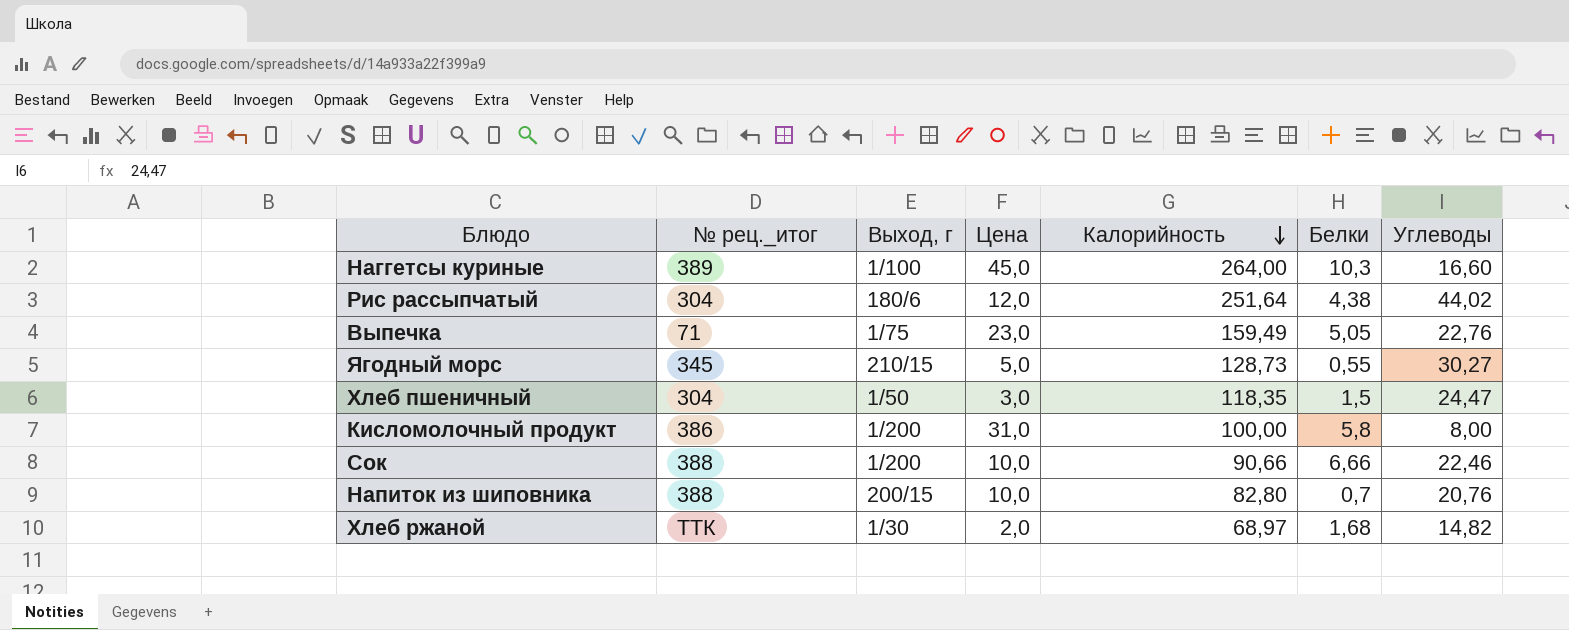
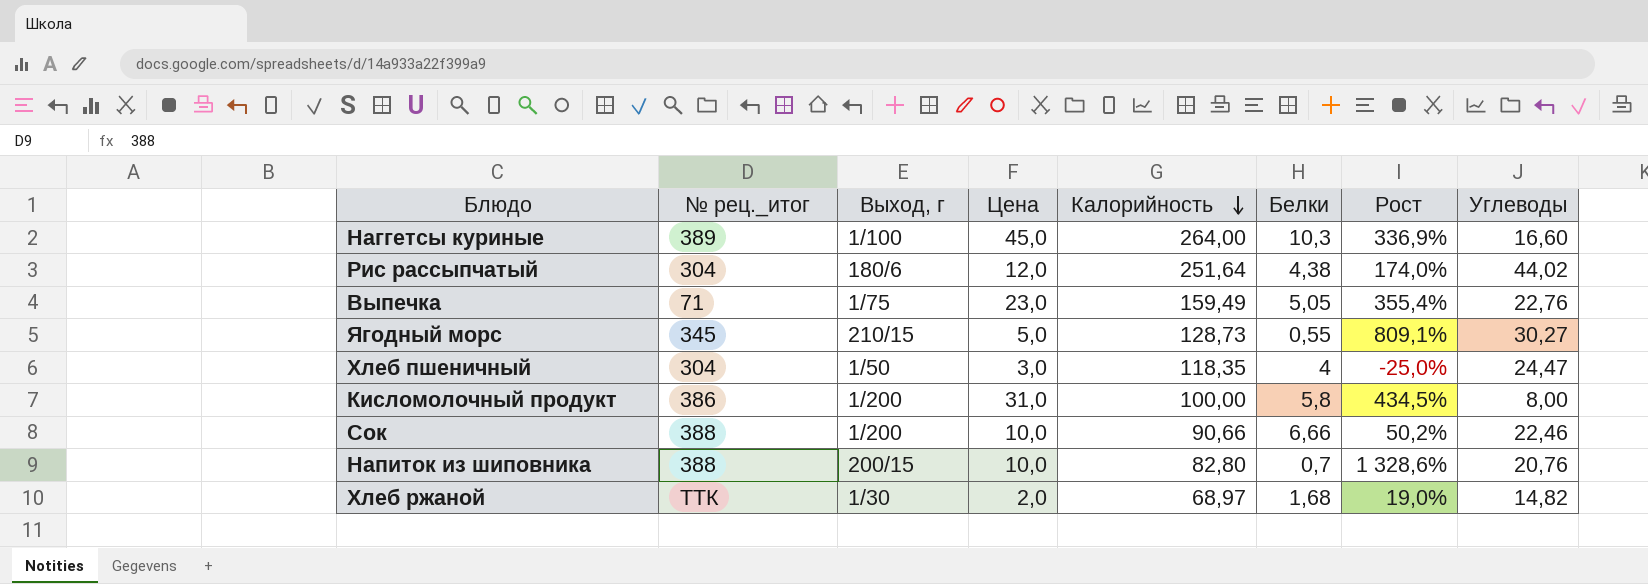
column Рост | formula: none -> ([Цена] - [Белки]) / [Белки]
Хлеб пшеничный | Белки: 1,5 -> 4

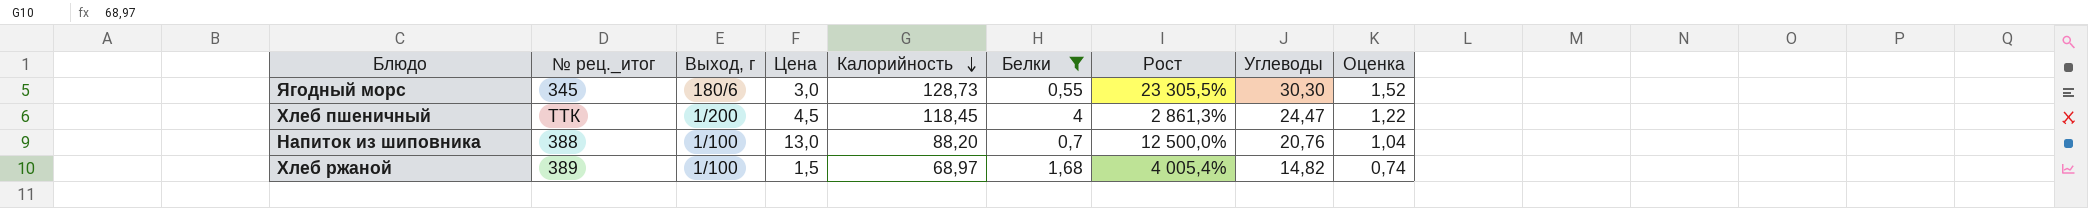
filter: none -> Белки <= 4
column Рост | formula: ([Цена] - [Белки]) / [Белки] -> ([Калорийность] - [Белки]) / [Белки]
column Оценка | formula: none -> [Углеводы] * 0,05
Ягодный морс | Выход, г: 210/15 -> 180/6
Ягодный морс | Цена: 5,0 -> 3,0
Ягодный морс | Углеводы: 30,27 -> 30,30
Хлеб пшеничный | № рец._итог: 304 -> ТТК
Хлеб пшеничный | Выход, г: 1/50 -> 1/200
Хлеб пшеничный | Цена: 3,0 -> 4,5
Хлеб пшеничный | Калорийность: 118,35 -> 118,45
Напиток из шиповника | Выход, г: 200/15 -> 1/100
Напиток из шиповника | Цена: 10,0 -> 13,0
Напиток из шиповника | Калорийность: 82,80 -> 88,20
Хлеб ржаной | № рец._итог: ТТК -> 389
Хлеб ржаной | Выход, г: 1/30 -> 1/100
Хлеб ржаной | Цена: 2,0 -> 1,5

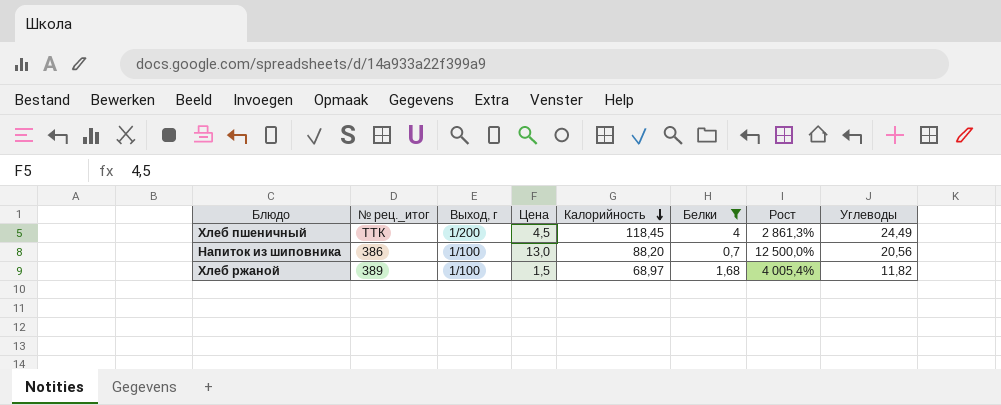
column Оценка | formula: [Углеводы] * 0,05 -> none
row Ягодный морс: 345 | 180/6 | 3,0 | 128,73 | 0,55 | 23 305,5% | 30,30 | 1,52 -> none
Хлеб пшеничный | Углеводы: 24,47 -> 24,49
Напиток из шиповника | № рец._итог: 388 -> 386
Напиток из шиповника | Углеводы: 20,76 -> 20,56
Хлеб ржаной | Углеводы: 14,82 -> 11,82

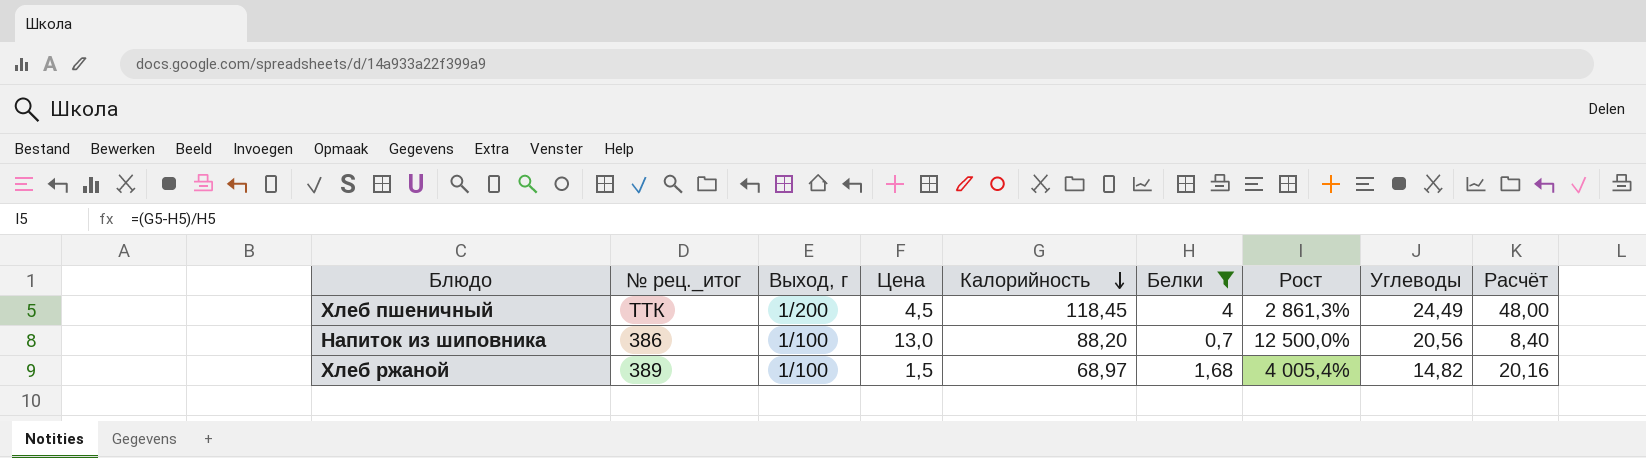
column Расчёт | formula: none -> [Белки] * 12
Хлеб ржаной | Углеводы: 11,82 -> 14,82

